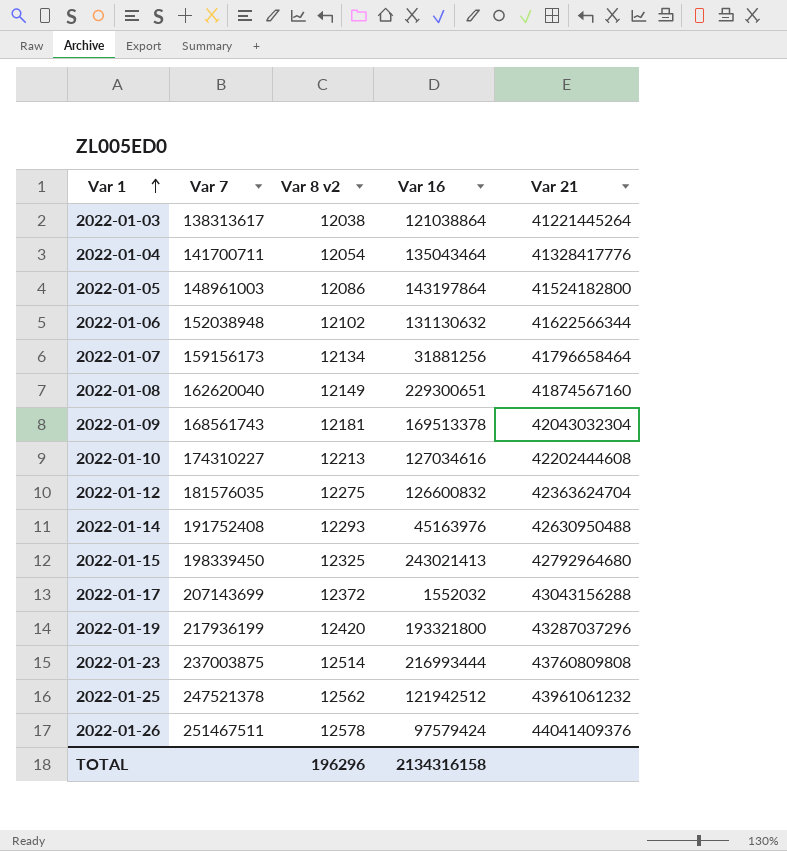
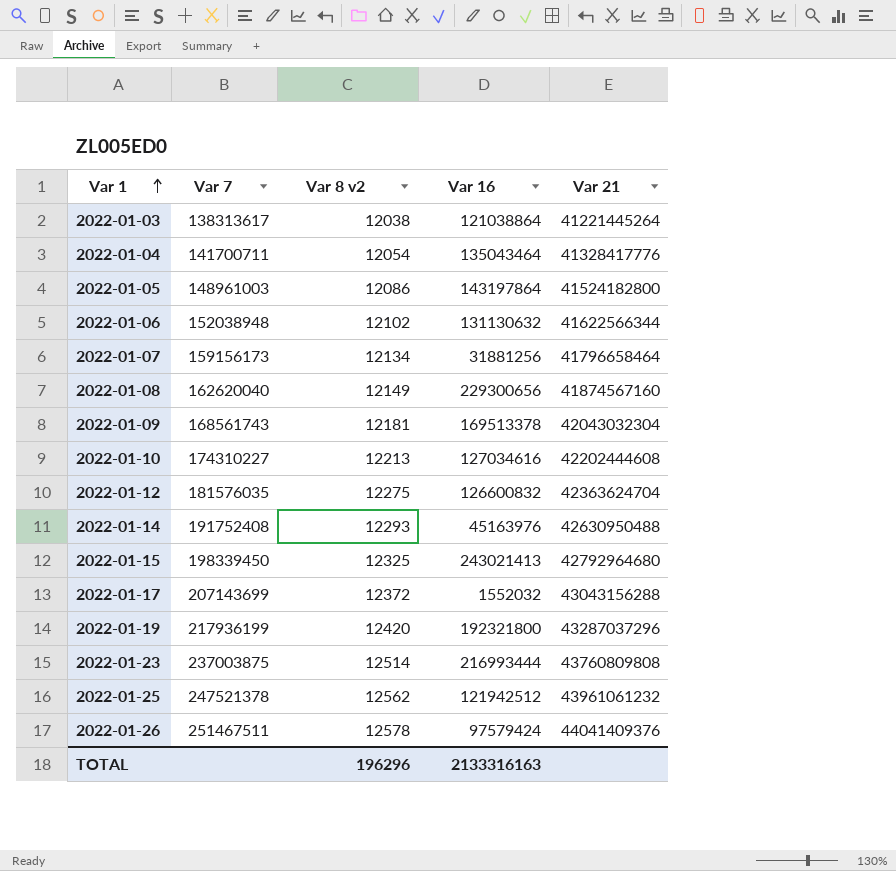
2022-01-08 | Var 16: 229300651 -> 229300656
2022-01-19 | Var 16: 193321800 -> 192321800
TOTAL | Var 16: 2134316158 -> 2133316163

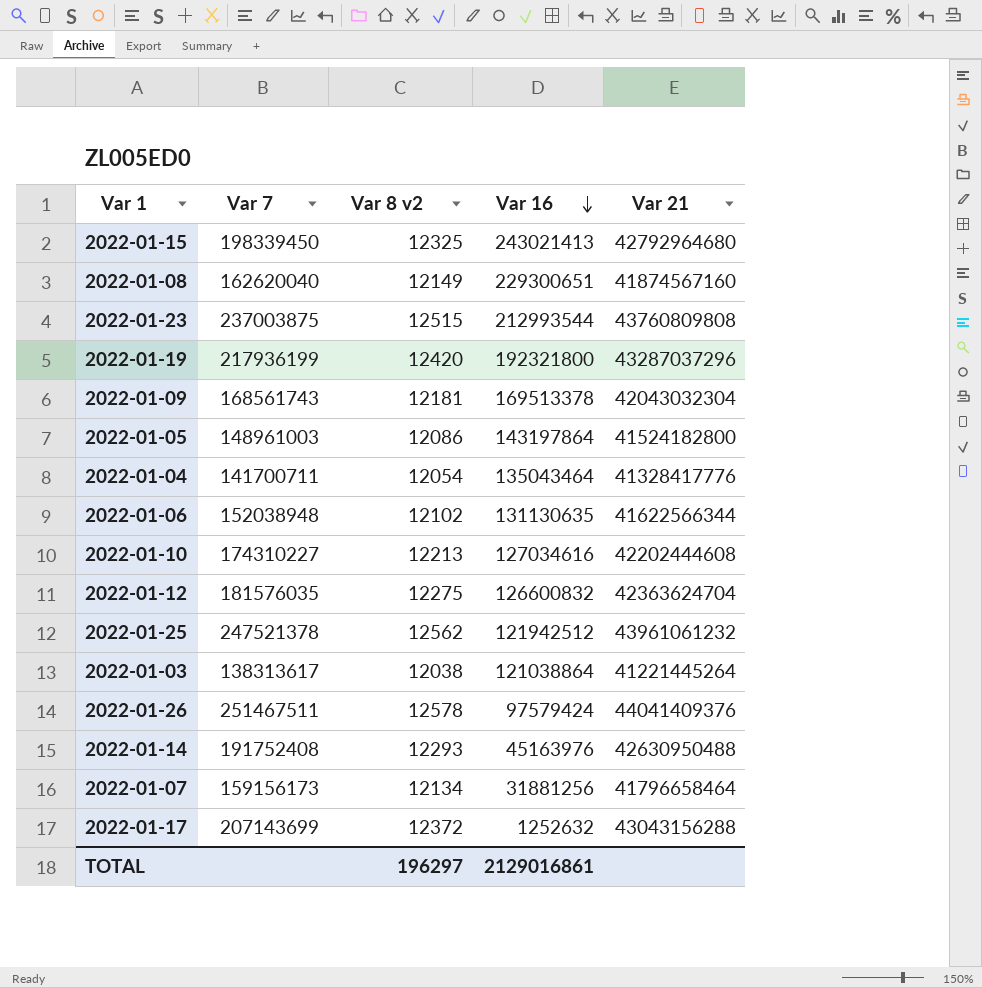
row order: Var 1 ascending -> Var 16 descending
2022-01-08 | Var 16: 229300656 -> 229300651
2022-01-23 | Var 8 v2: 12514 -> 12515
2022-01-23 | Var 16: 216993444 -> 212993544
2022-01-06 | Var 16: 131130632 -> 131130635
2022-01-17 | Var 16: 1552032 -> 1252632
TOTAL | Var 8 v2: 196296 -> 196297
TOTAL | Var 16: 2133316163 -> 2129016861

